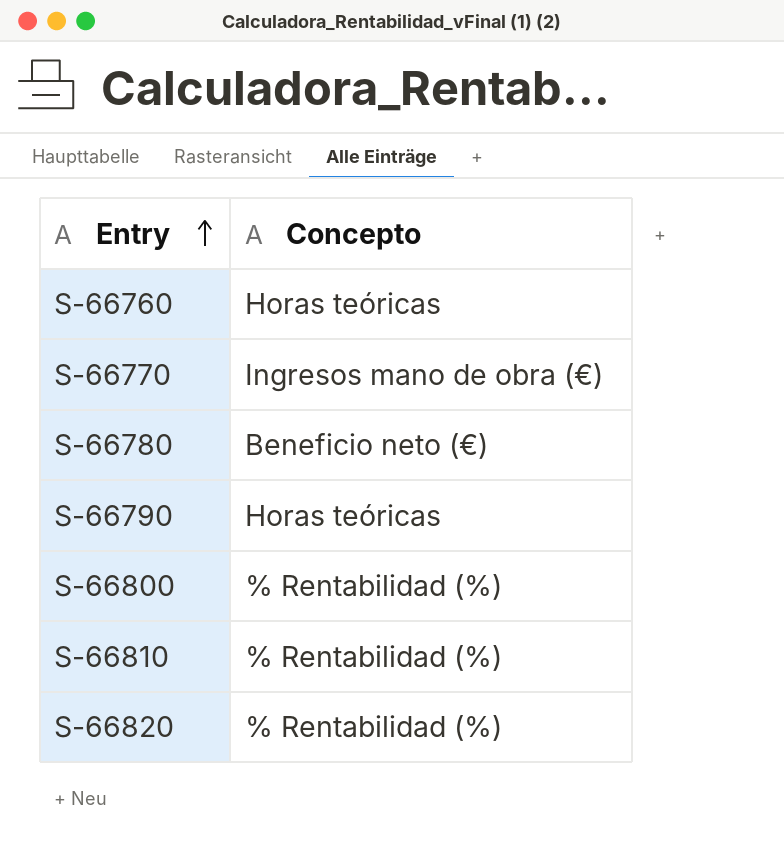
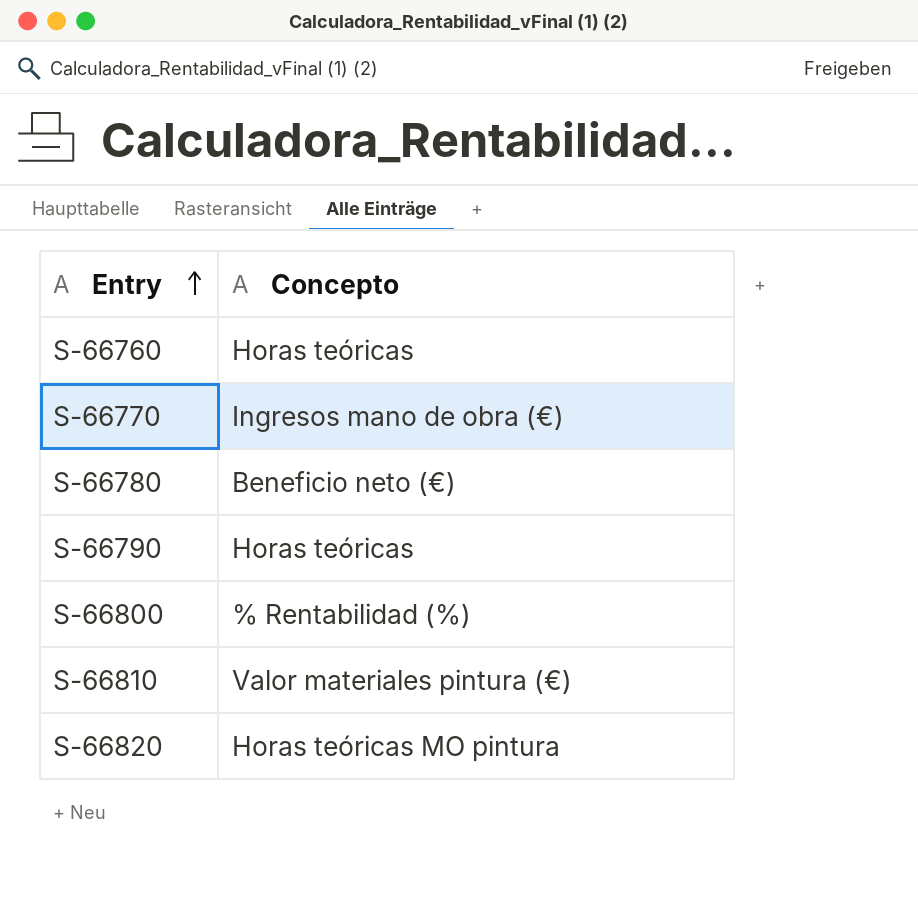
S-66810 | Concepto: % Rentabilidad (%) -> Valor materiales pintura (€)
S-66820 | Concepto: % Rentabilidad (%) -> Horas teóricas MO pintura

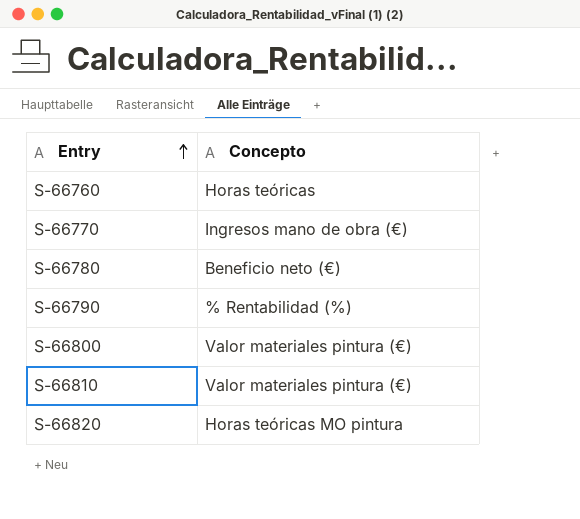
S-66790 | Concepto: Horas teóricas -> % Rentabilidad (%)
S-66800 | Concepto: % Rentabilidad (%) -> Valor materiales pintura (€)

